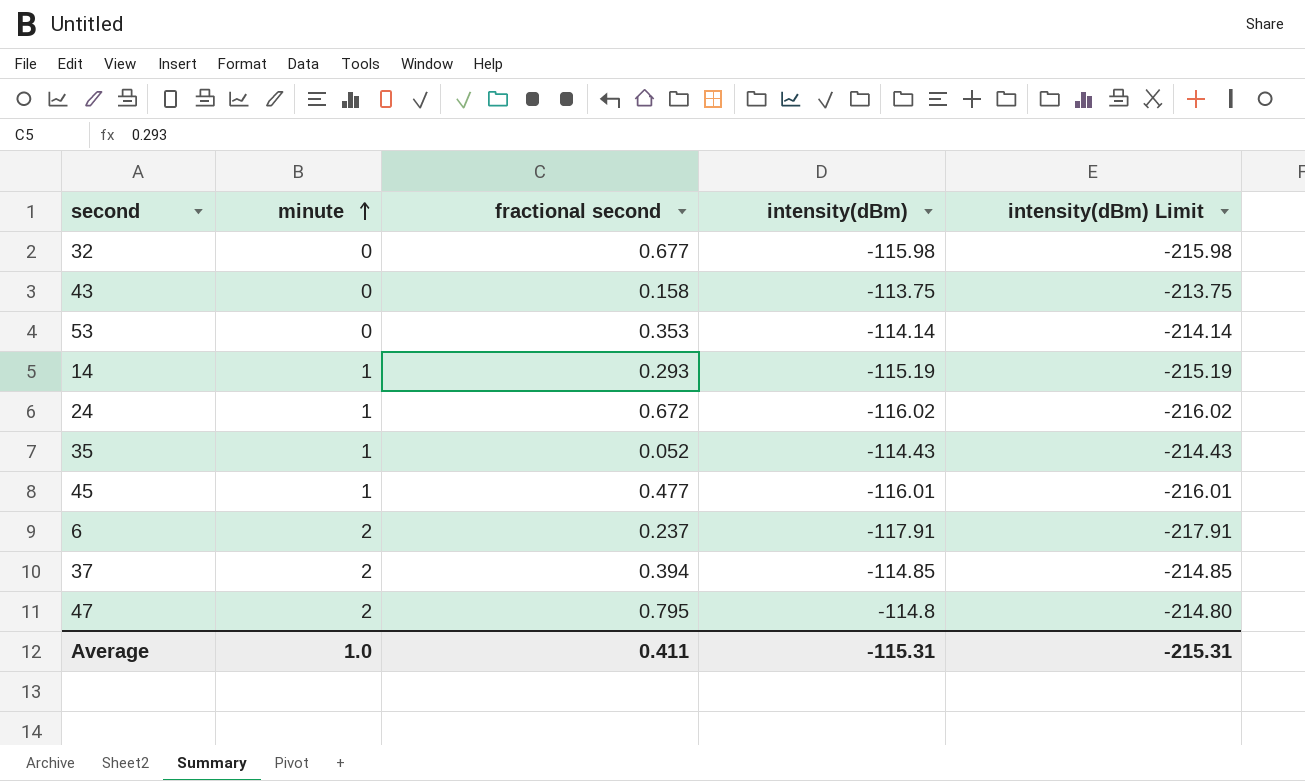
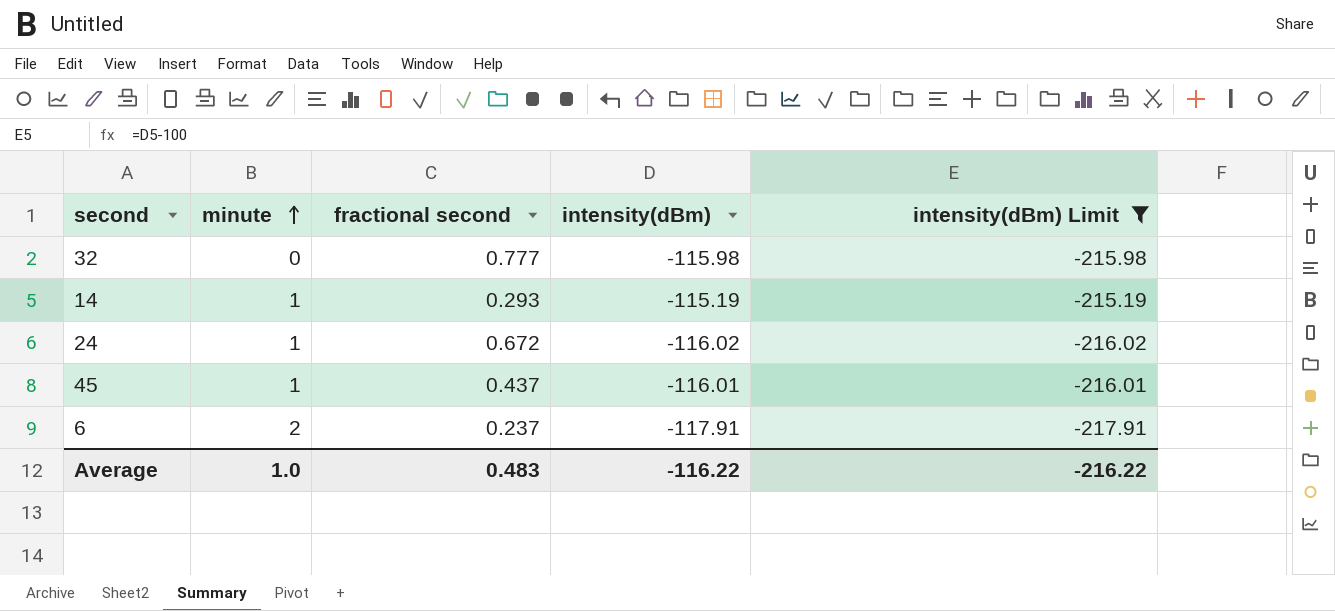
filter: none -> intensity(dBm) Limit <= -215.19
32 | fractional second: 0.677 -> 0.777
45 | fractional second: 0.477 -> 0.437
Average | fractional second: 0.411 -> 0.483
Average | intensity(dBm): -115.31 -> -116.22
Average | intensity(dBm) Limit: -215.31 -> -216.22

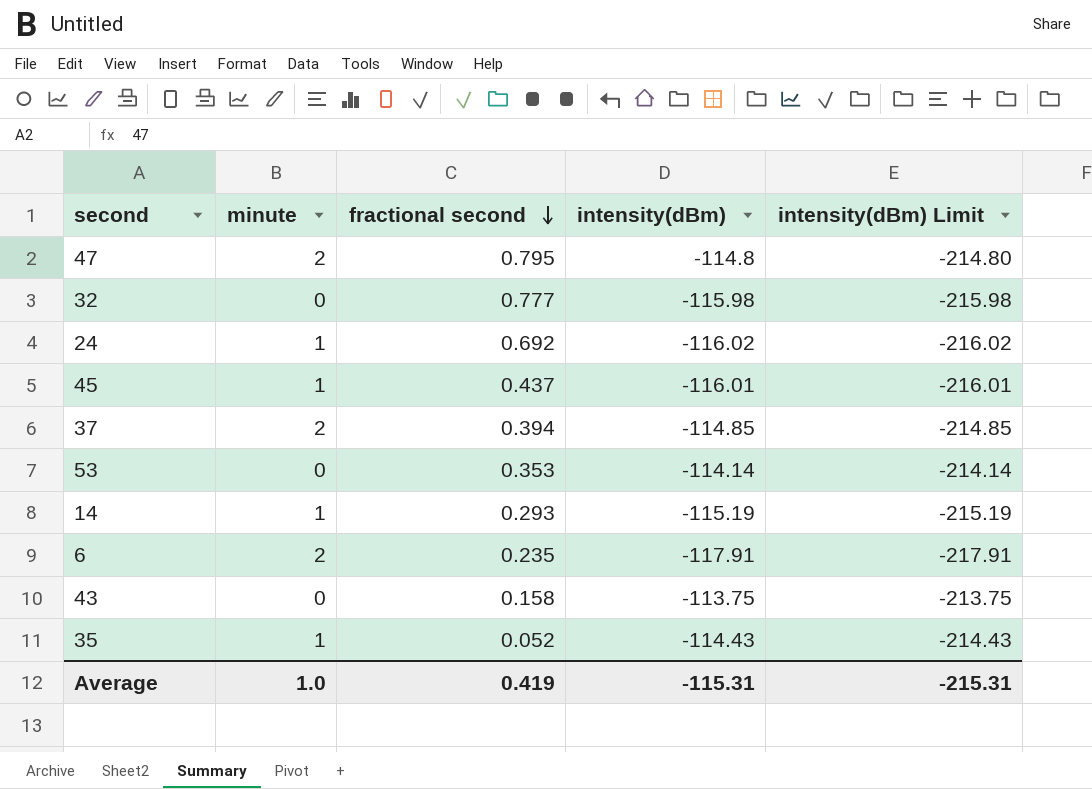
filter: intensity(dBm) Limit <= -215.19 -> none
row order: minute ascending -> fractional second descending
24 | fractional second: 0.672 -> 0.692
6 | fractional second: 0.237 -> 0.235
Average | fractional second: 0.483 -> 0.419
Average | intensity(dBm): -116.22 -> -115.31
Average | intensity(dBm) Limit: -216.22 -> -215.31

